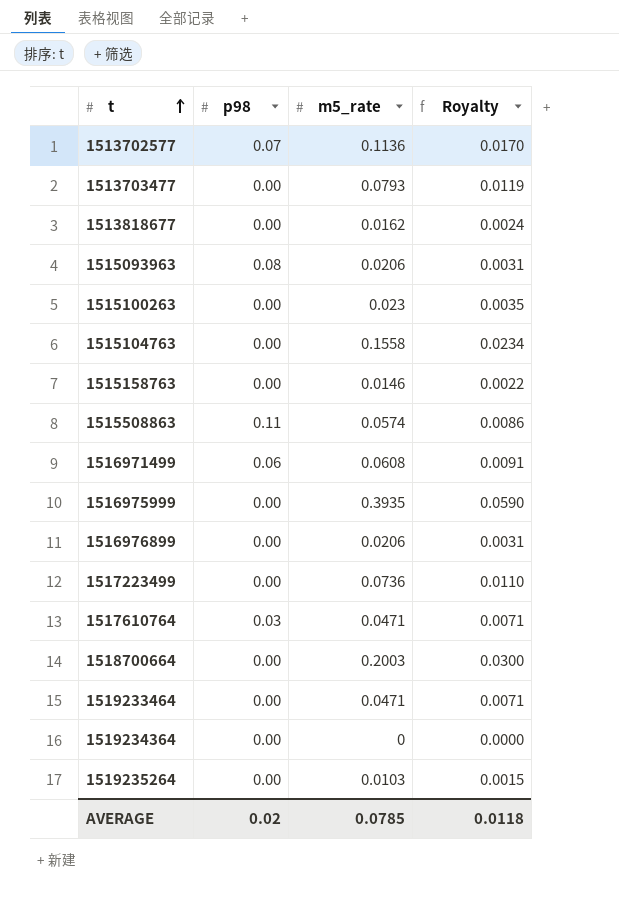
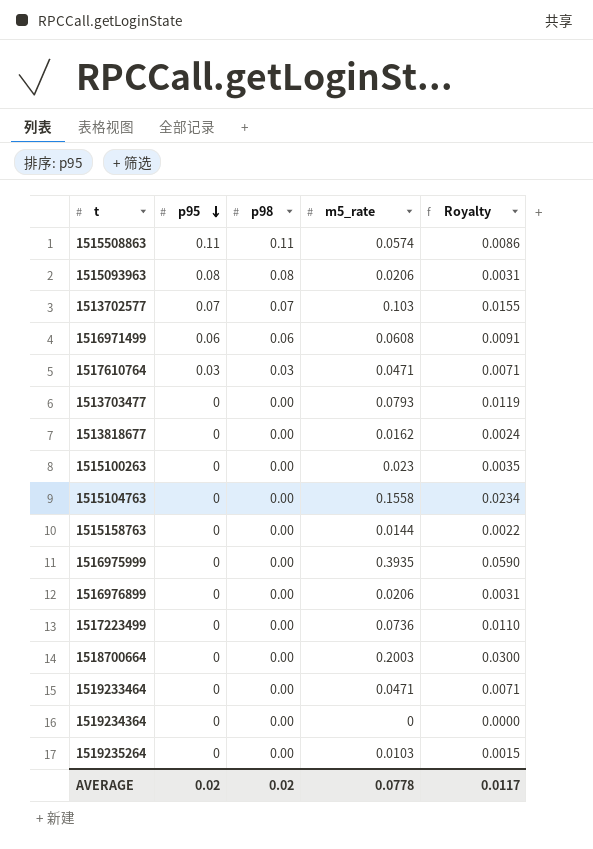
row order: t ascending -> p95 descending
column p95 | position: none -> 2
1513702577 | m5_rate: 0.1136 -> 0.103
1513702577 | Royalty: 0.0170 -> 0.0155
1515158763 | m5_rate: 0.0146 -> 0.0144
AVERAGE | m5_rate: 0.0785 -> 0.0778
AVERAGE | Royalty: 0.0118 -> 0.0117

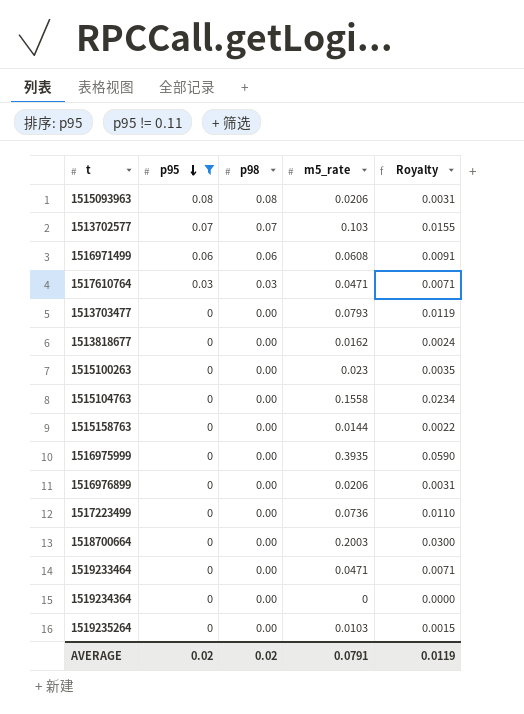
filter: none -> p95 != 0.11
AVERAGE | m5_rate: 0.0778 -> 0.0791
AVERAGE | Royalty: 0.0117 -> 0.0119

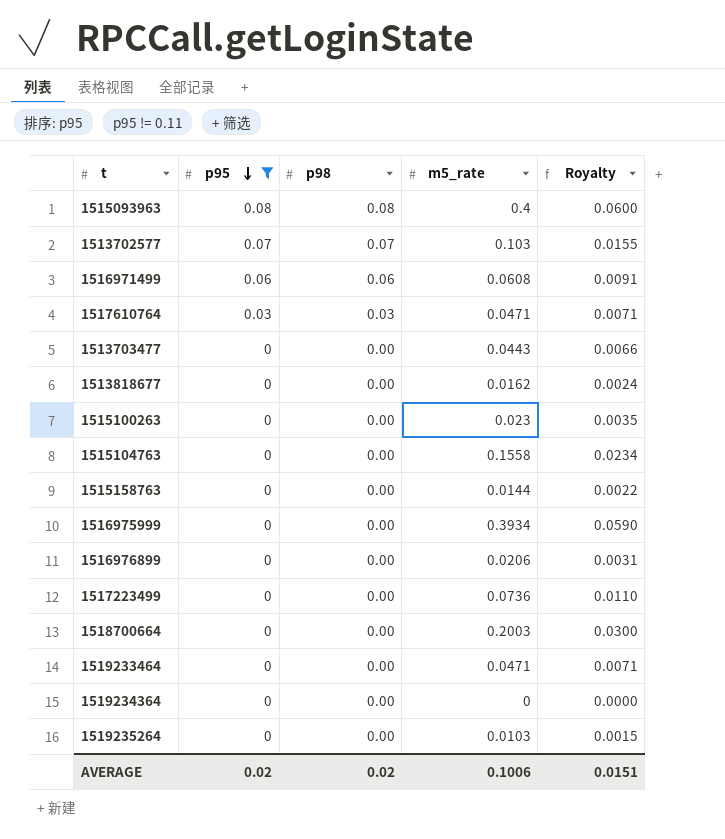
1515093963 | m5_rate: 0.0206 -> 0.4
1515093963 | Royalty: 0.0031 -> 0.0600
1513703477 | m5_rate: 0.0793 -> 0.0443
1513703477 | Royalty: 0.0119 -> 0.0066
1516975999 | m5_rate: 0.3935 -> 0.3934
AVERAGE | m5_rate: 0.0791 -> 0.1006
AVERAGE | Royalty: 0.0119 -> 0.0151

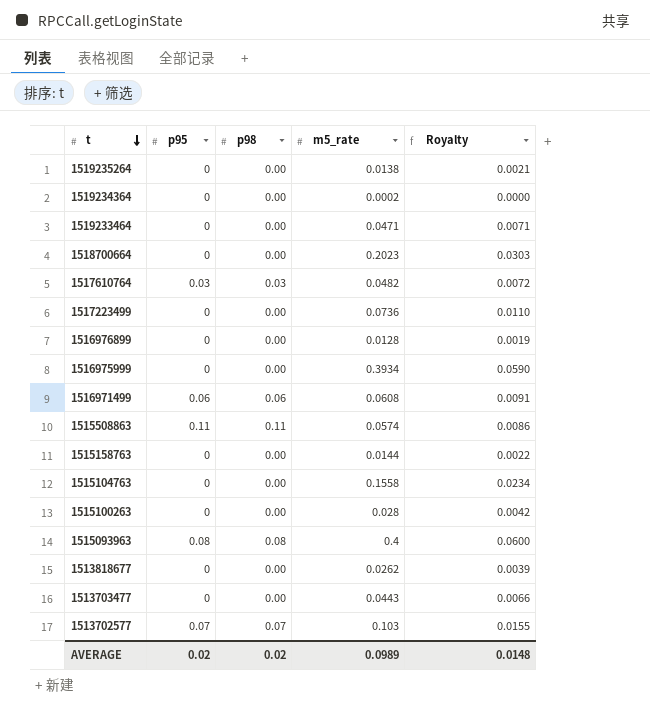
filter: p95 != 0.11 -> none
row order: p95 descending -> t descending
1519235264 | m5_rate: 0.0103 -> 0.0138
1519235264 | Royalty: 0.0015 -> 0.0021
1519234364 | m5_rate: 0 -> 0.0002
1518700664 | m5_rate: 0.2003 -> 0.2023
1518700664 | Royalty: 0.0300 -> 0.0303
1517610764 | m5_rate: 0.0471 -> 0.0482
1517610764 | Royalty: 0.0071 -> 0.0072
1516976899 | m5_rate: 0.0206 -> 0.0128
1516976899 | Royalty: 0.0031 -> 0.0019
1515100263 | m5_rate: 0.023 -> 0.028
1515100263 | Royalty: 0.0035 -> 0.0042
1513818677 | m5_rate: 0.0162 -> 0.0262
1513818677 | Royalty: 0.0024 -> 0.0039
AVERAGE | m5_rate: 0.1006 -> 0.0989
AVERAGE | Royalty: 0.0151 -> 0.0148

